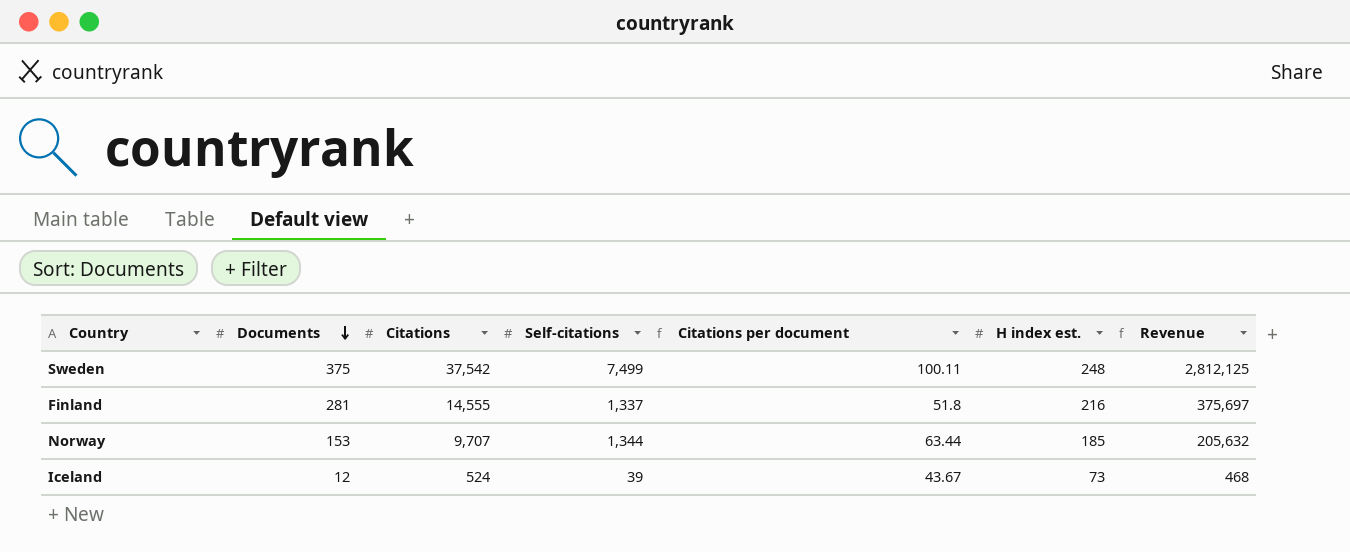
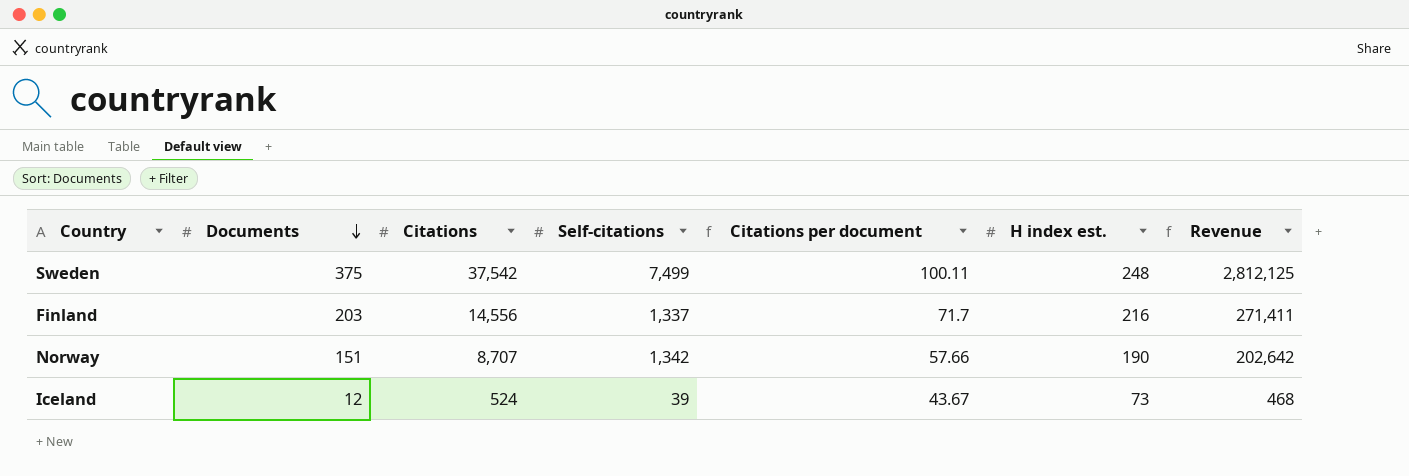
Finland | Documents: 281 -> 203
Finland | Citations: 14,555 -> 14,556
Finland | Citations per document: 51.8 -> 71.7
Finland | Revenue: 375,697 -> 271,411
Norway | Documents: 153 -> 151
Norway | Citations: 9,707 -> 8,707
Norway | Self-citations: 1,344 -> 1,342
Norway | Citations per document: 63.44 -> 57.66
Norway | H index est.: 185 -> 190
Norway | Revenue: 205,632 -> 202,642

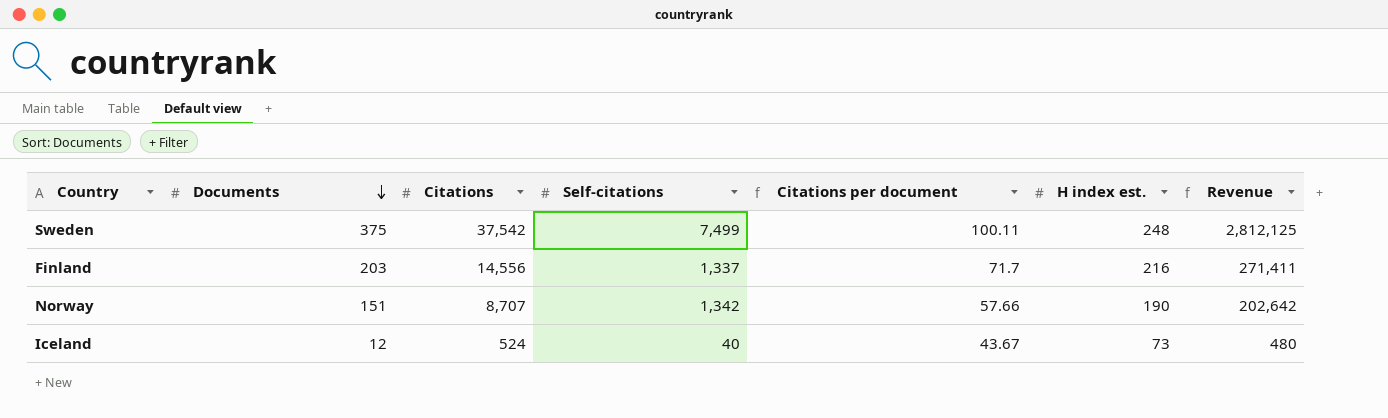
Iceland | Self-citations: 39 -> 40
Iceland | Revenue: 468 -> 480

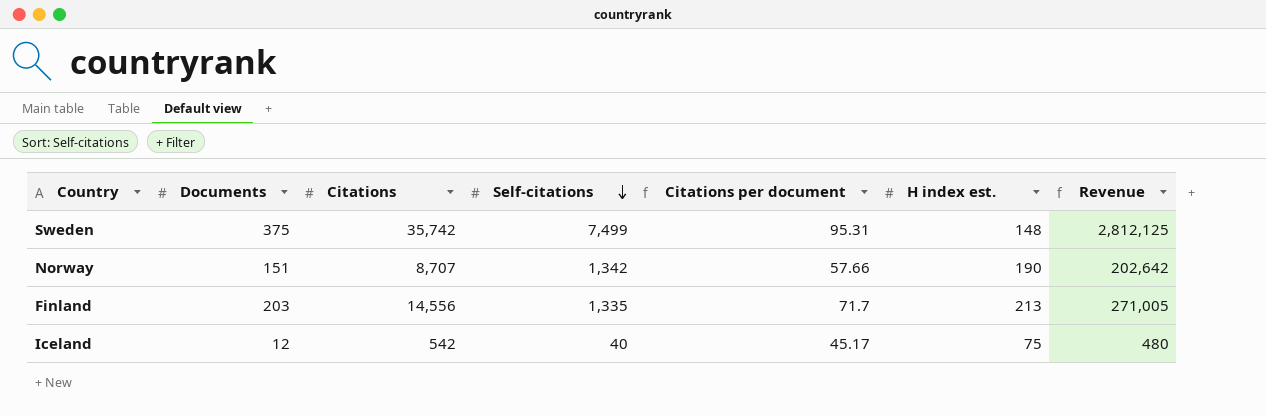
row order: Documents descending -> Self-citations descending
Sweden | Citations: 37,542 -> 35,742
Sweden | Citations per document: 100.11 -> 95.31
Sweden | H index est.: 248 -> 148
Finland | Self-citations: 1,337 -> 1,335
Finland | H index est.: 216 -> 213
Finland | Revenue: 271,411 -> 271,005
Iceland | Citations: 524 -> 542
Iceland | Citations per document: 43.67 -> 45.17
Iceland | H index est.: 73 -> 75

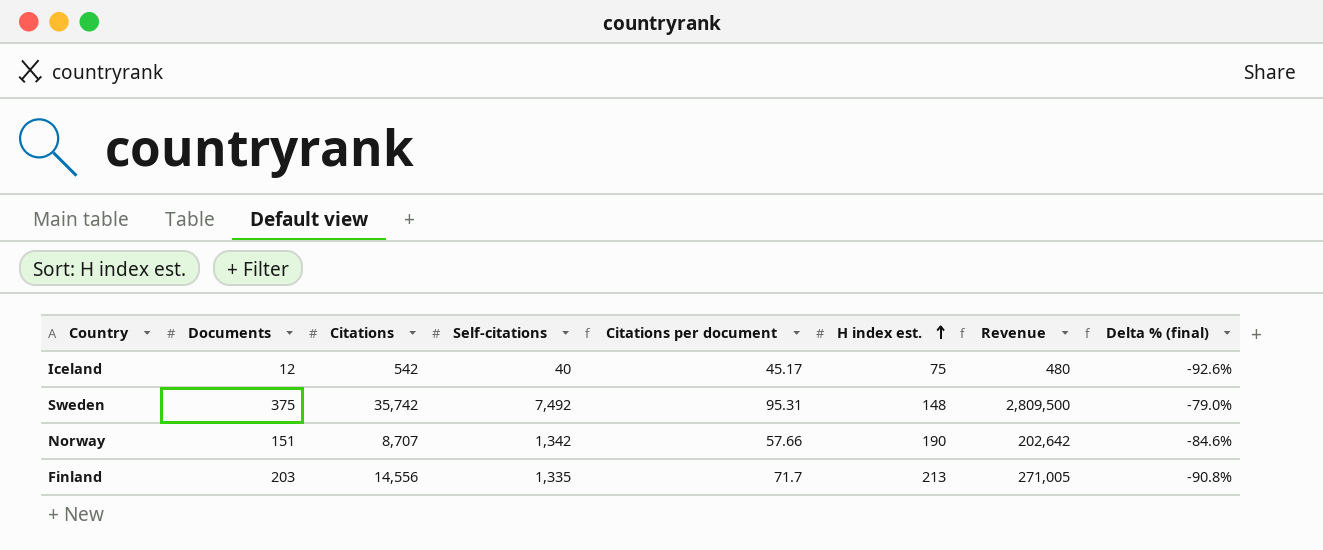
row order: Self-citations descending -> H index est. ascending
column Delta % (final) | formula: none -> ([Self-citations] - [Citations]) / [Citations]
Sweden | Self-citations: 7,499 -> 7,492
Sweden | Revenue: 2,812,125 -> 2,809,500

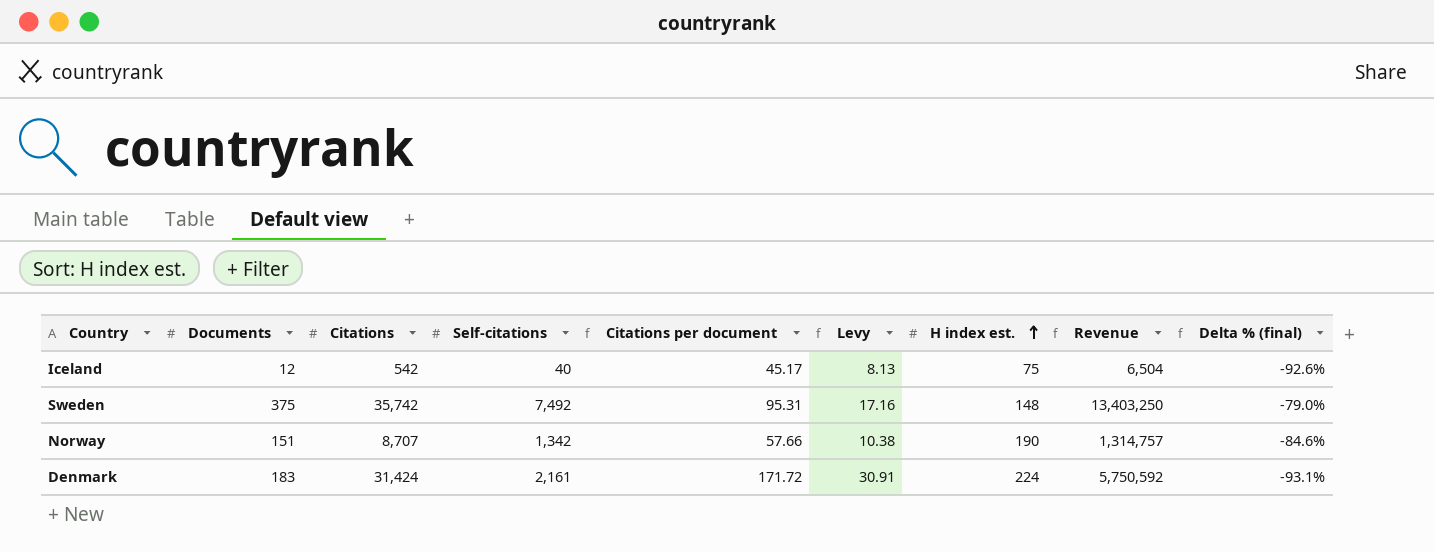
column Levy | formula: none -> [Citations per document] * 0.18
column Revenue | formula: [Documents] * [Self-citations] -> [Documents] * [Citations]
row Finland: 203 | 14,556 | 1,335 | 71.7 | 213 | 271,005 | -90.8% -> none
row Denmark: none -> 183 | 31,424 | 2,161 | 171.72 | 30.91 | 224 | 5,750,592 | -93.1%

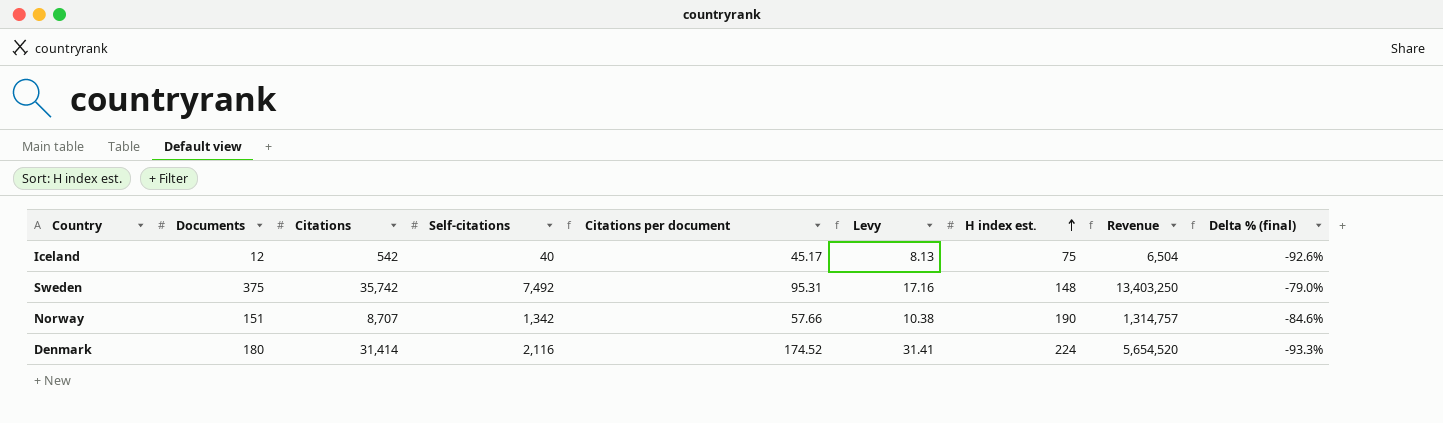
Denmark | Documents: 183 -> 180
Denmark | Citations: 31,424 -> 31,414
Denmark | Self-citations: 2,161 -> 2,116
Denmark | Citations per document: 171.72 -> 174.52
Denmark | Levy: 30.91 -> 31.41
Denmark | Revenue: 5,750,592 -> 5,654,520
Denmark | Delta % (final): -93.1% -> -93.3%

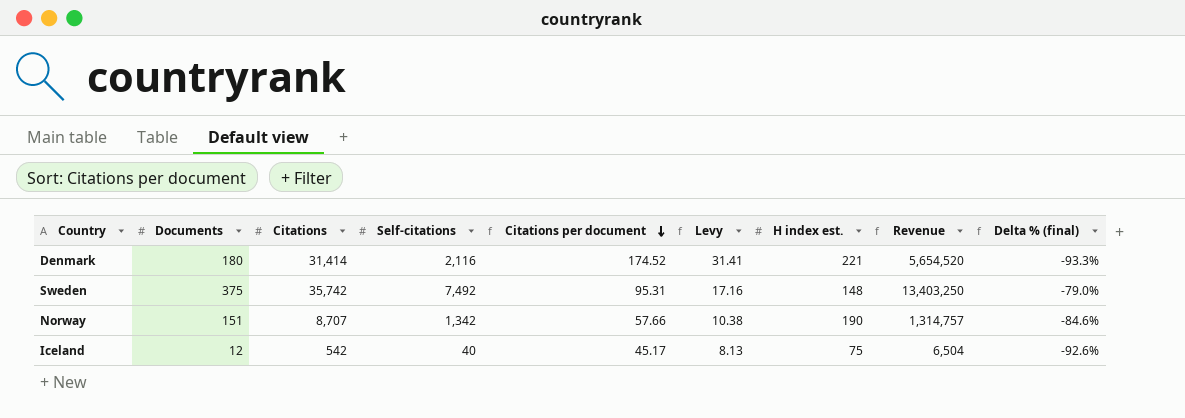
row order: H index est. ascending -> Citations per document descending
Denmark | H index est.: 224 -> 221

